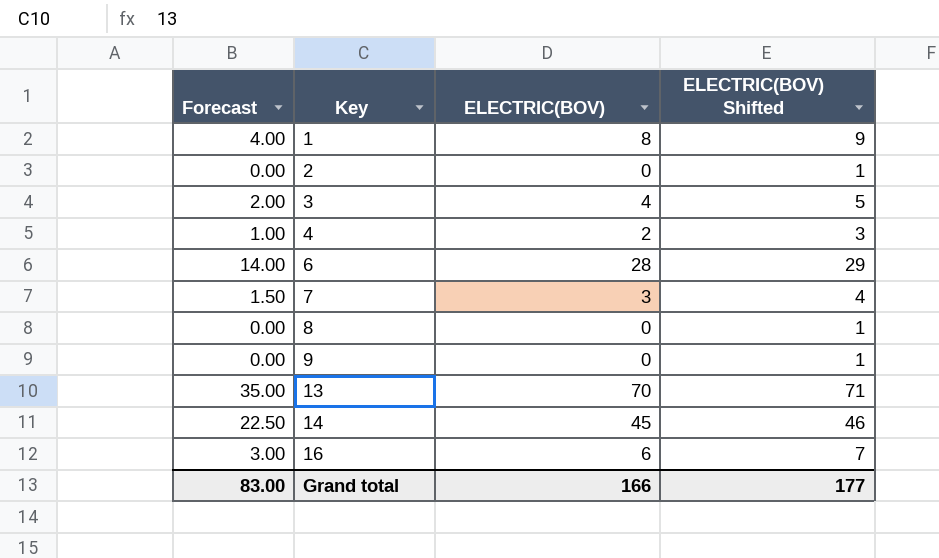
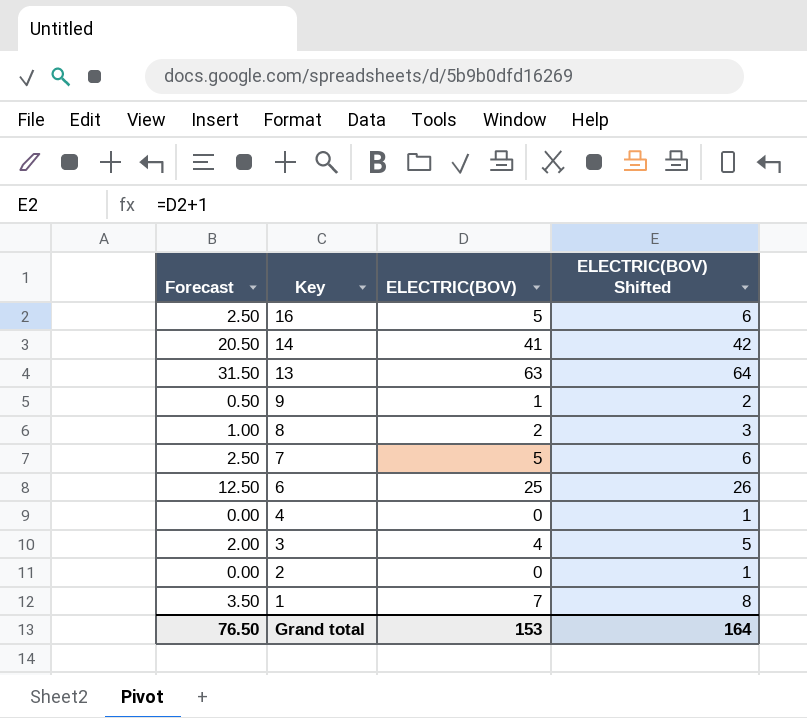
row order: Key ascending -> Key descending
16 | Forecast: 3.00 -> 2.50
16 | ELECTRIC(BOV): 6 -> 5
16 | ELECTRIC(BOV) Shifted: 7 -> 6
14 | Forecast: 22.50 -> 20.50
14 | ELECTRIC(BOV): 45 -> 41
14 | ELECTRIC(BOV) Shifted: 46 -> 42
13 | Forecast: 35.00 -> 31.50
13 | ELECTRIC(BOV): 70 -> 63
13 | ELECTRIC(BOV) Shifted: 71 -> 64
9 | Forecast: 0.00 -> 0.50
9 | ELECTRIC(BOV): 0 -> 1
9 | ELECTRIC(BOV) Shifted: 1 -> 2
8 | Forecast: 0.00 -> 1.00
8 | ELECTRIC(BOV): 0 -> 2
8 | ELECTRIC(BOV) Shifted: 1 -> 3
7 | Forecast: 1.50 -> 2.50
7 | ELECTRIC(BOV): 3 -> 5
7 | ELECTRIC(BOV) Shifted: 4 -> 6
6 | Forecast: 14.00 -> 12.50
6 | ELECTRIC(BOV): 28 -> 25
6 | ELECTRIC(BOV) Shifted: 29 -> 26
4 | Forecast: 1.00 -> 0.00
4 | ELECTRIC(BOV): 2 -> 0
4 | ELECTRIC(BOV) Shifted: 3 -> 1
1 | Forecast: 4.00 -> 3.50
1 | ELECTRIC(BOV): 8 -> 7
1 | ELECTRIC(BOV) Shifted: 9 -> 8
Grand total | Forecast: 83.00 -> 76.50
Grand total | ELECTRIC(BOV): 166 -> 153
Grand total | ELECTRIC(BOV) Shifted: 177 -> 164

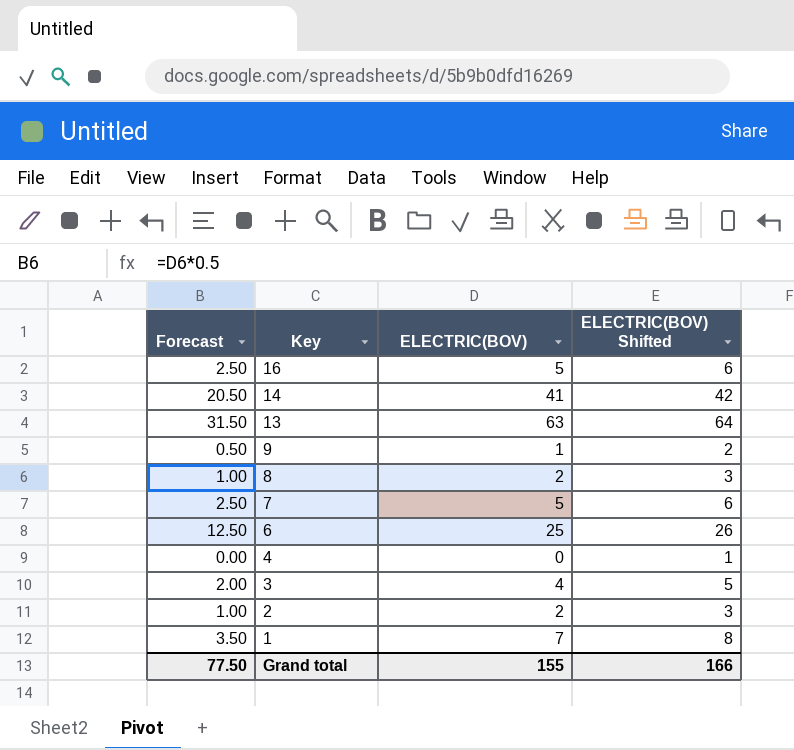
2 | Forecast: 0.00 -> 1.00
2 | ELECTRIC(BOV): 0 -> 2
2 | ELECTRIC(BOV) Shifted: 1 -> 3
Grand total | Forecast: 76.50 -> 77.50
Grand total | ELECTRIC(BOV): 153 -> 155
Grand total | ELECTRIC(BOV) Shifted: 164 -> 166

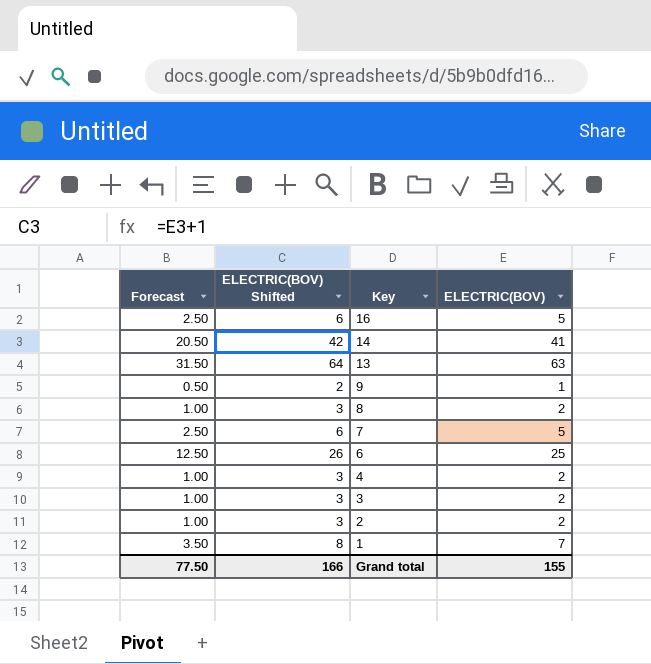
column ELECTRIC(BOV) Shifted | position: 4 -> 2
4 | Forecast: 0.00 -> 1.00
4 | ELECTRIC(BOV) Shifted: 1 -> 3
4 | ELECTRIC(BOV): 0 -> 2
3 | Forecast: 2.00 -> 1.00
3 | ELECTRIC(BOV) Shifted: 5 -> 3
3 | ELECTRIC(BOV): 4 -> 2

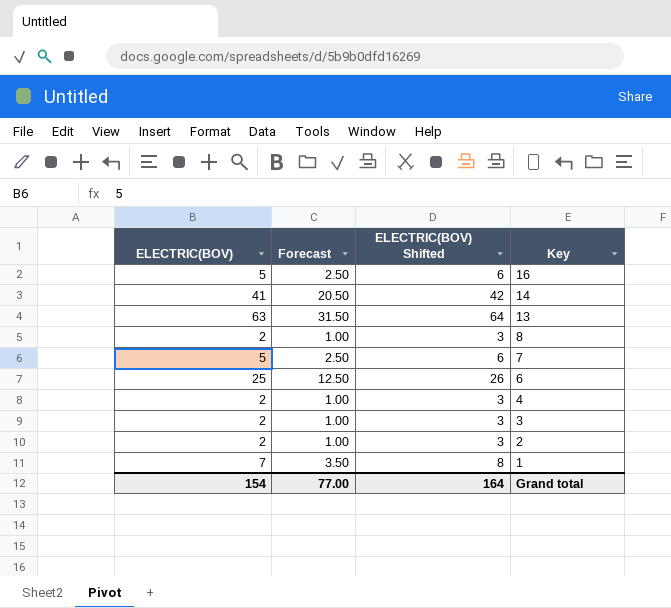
column ELECTRIC(BOV) | position: 4 -> 1
row 9: 0.50 | 2 | 1 -> none
Grand total | ELECTRIC(BOV): 155 -> 154
Grand total | Forecast: 77.50 -> 77.00
Grand total | ELECTRIC(BOV) Shifted: 166 -> 164

